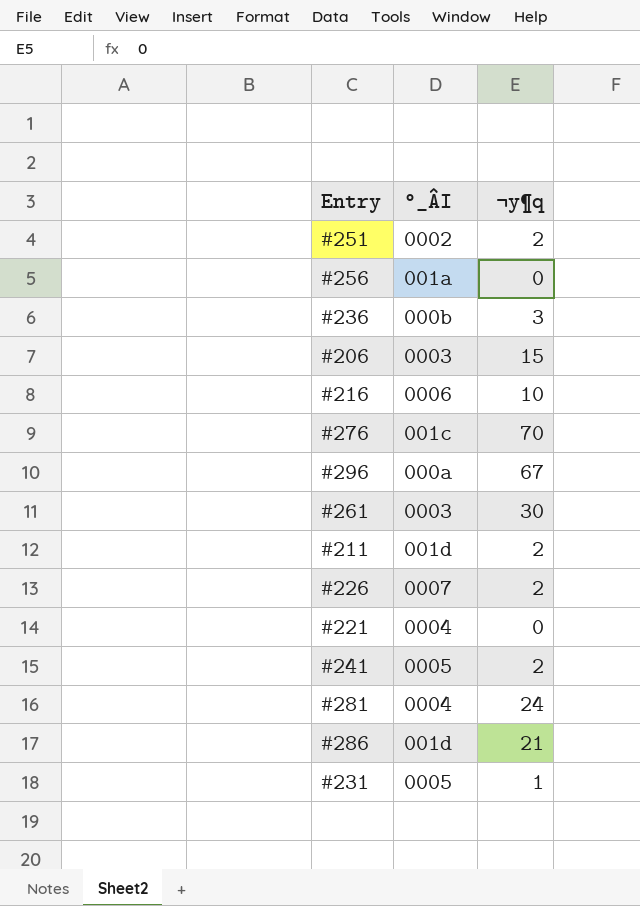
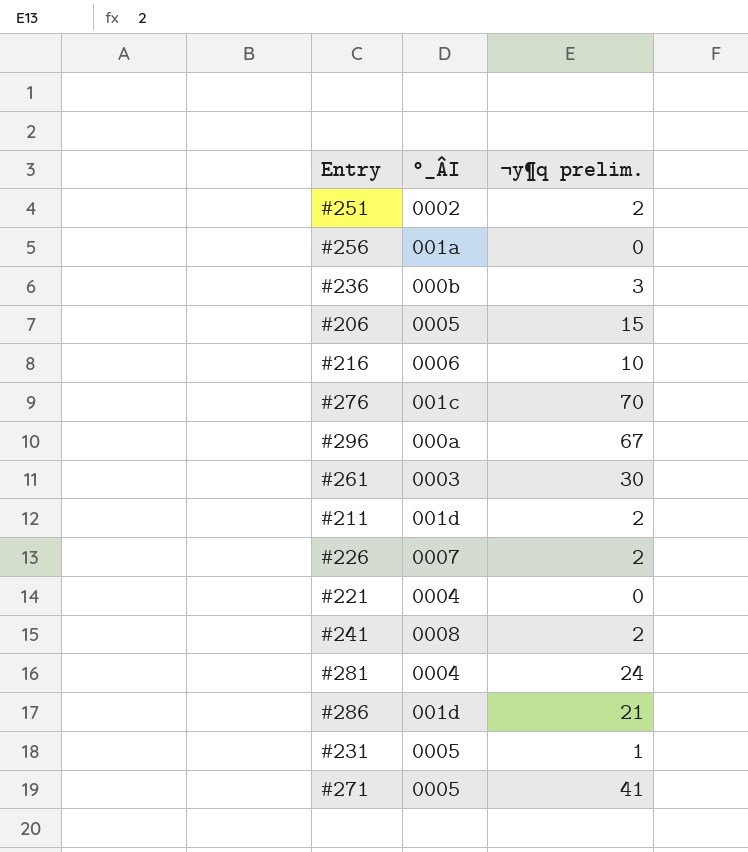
column name: ¬y¶q -> ¬y¶q prelim.
#206 | °_ÂI: 0003 -> 0005
#241 | °_ÂI: 0005 -> 0008
row #271: none -> 0005 | 41

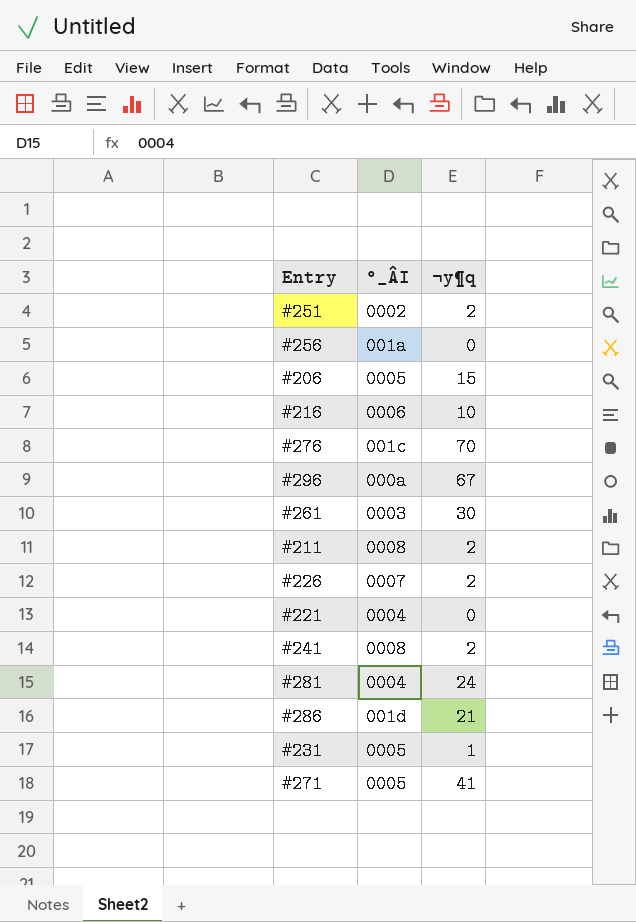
column name: ¬y¶q prelim. -> ¬y¶q
row #236: 000b | 3 -> none
#211 | °_ÂI: 001d -> 0008

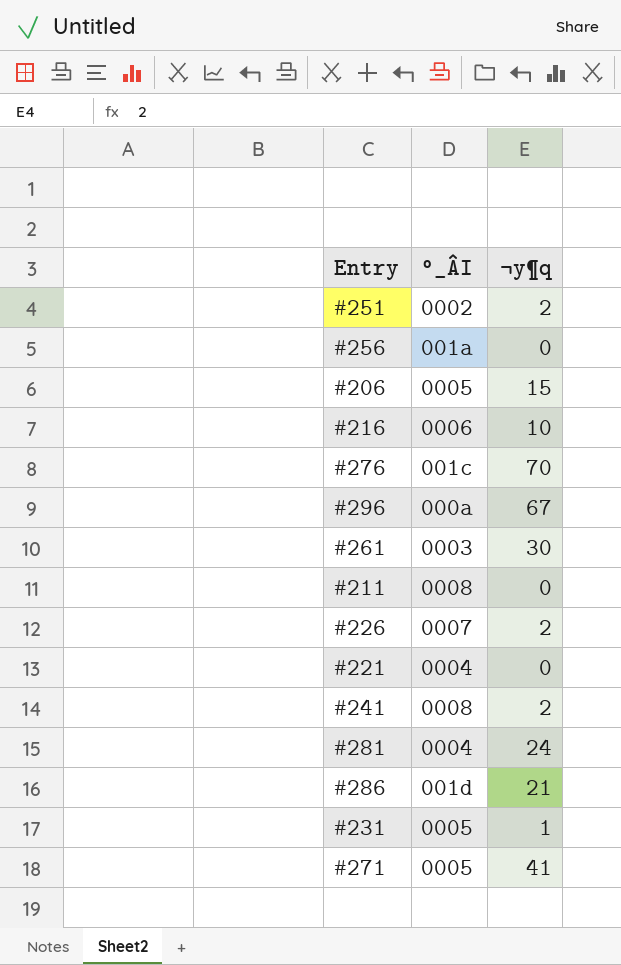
#211 | ¬y¶q: 2 -> 0

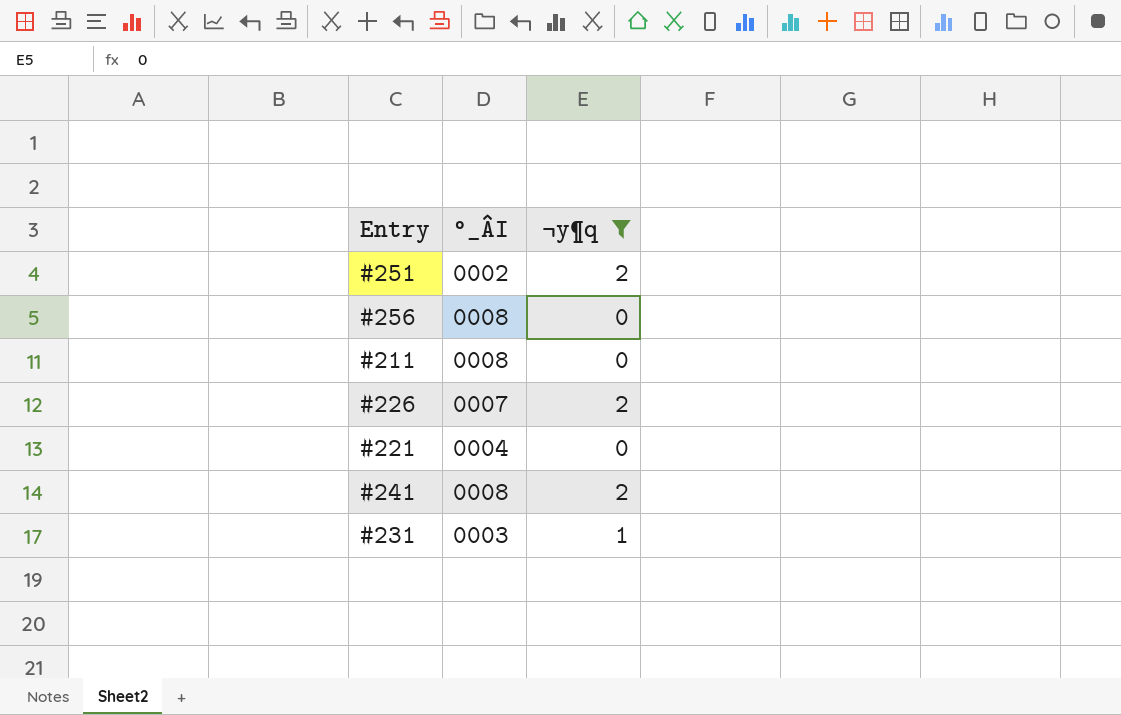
filter: none -> ¬y¶q <= 2
#256 | °_ÂI: 001a -> 0008
#231 | °_ÂI: 0005 -> 0003

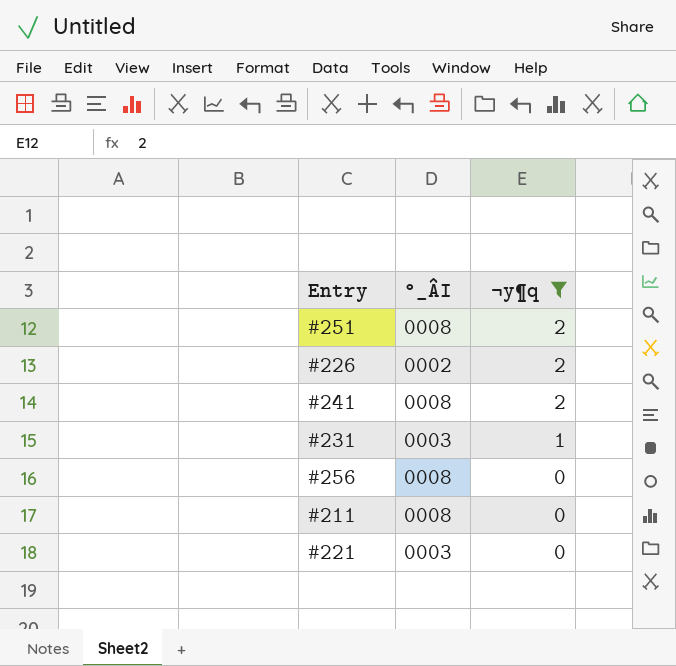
row order: none -> ¬y¶q descending
#251 | °_ÂI: 0002 -> 0008
#226 | °_ÂI: 0007 -> 0002
#221 | °_ÂI: 0004 -> 0003

